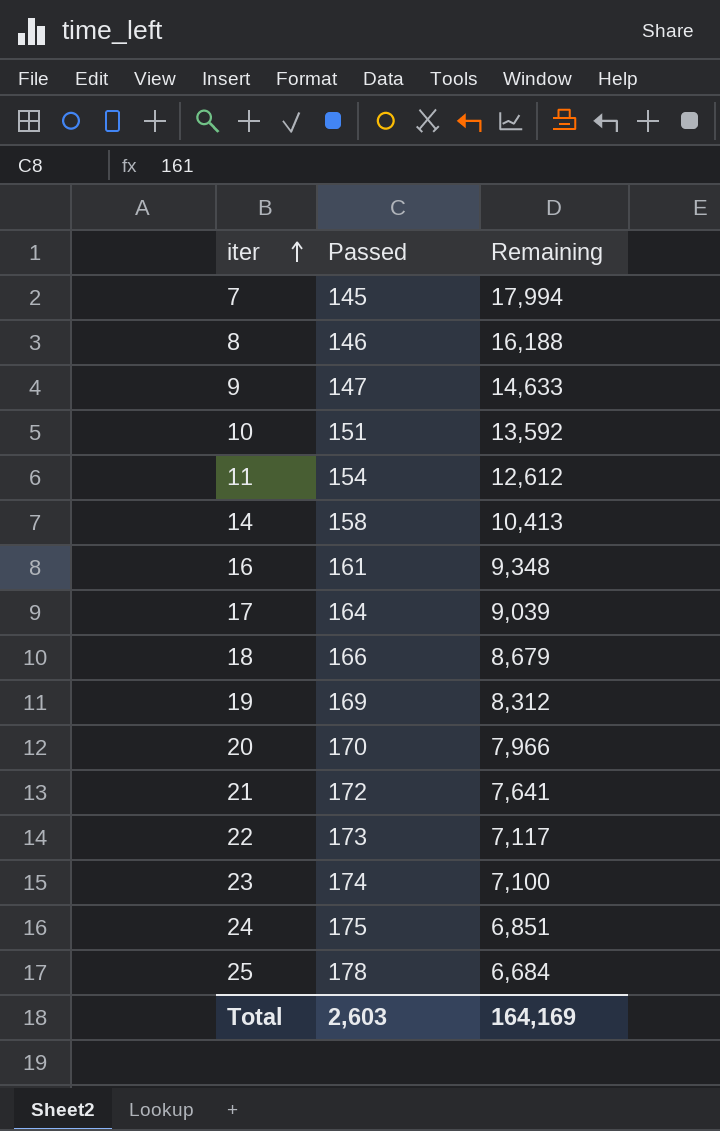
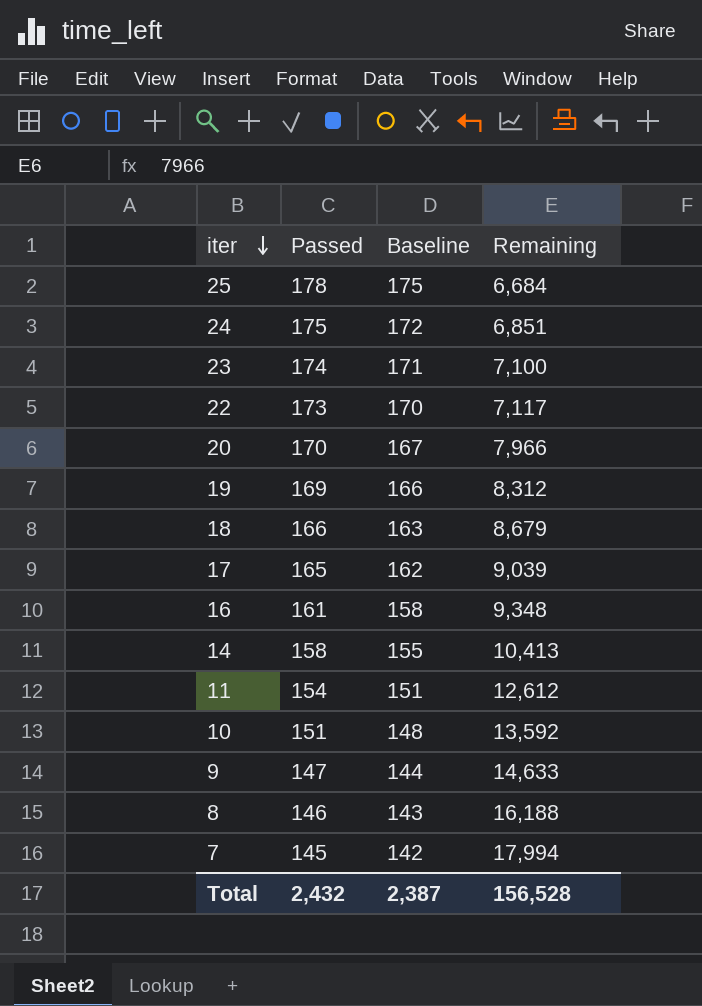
row order: iter ascending -> iter descending
column Baseline | formula: none -> [Passed] - 3
row 21: 172 | 7,641 -> none
17 | Passed: 164 -> 165
Total | Passed: 2,603 -> 2,432
Total | Remaining: 164,169 -> 156,528

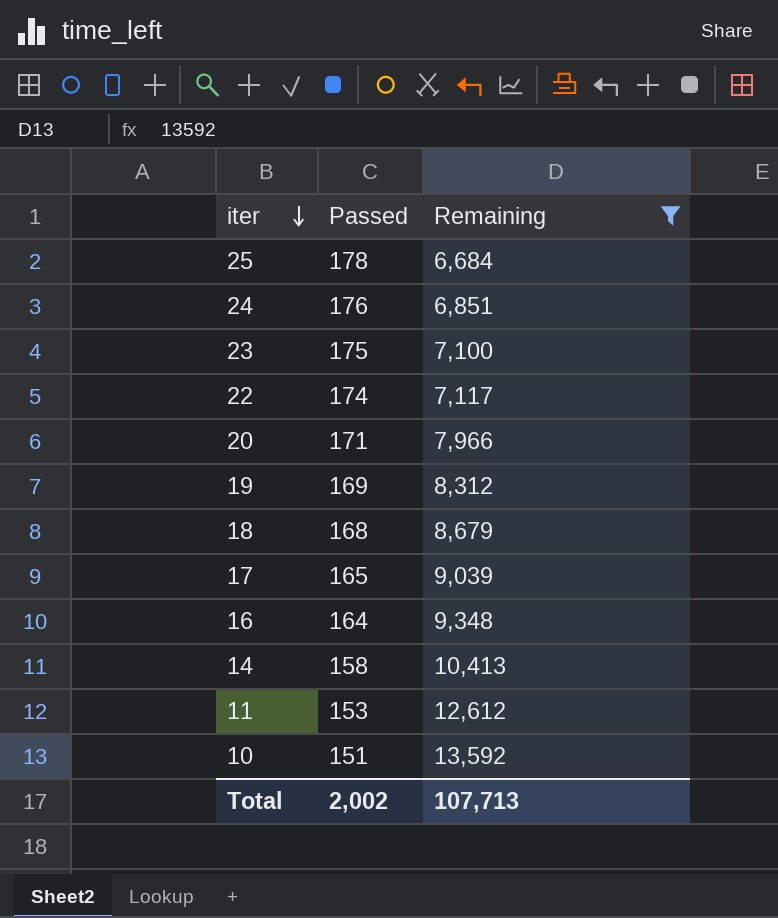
filter: none -> Remaining <= 13,592
column Baseline | formula: [Passed] - 3 -> none
24 | Passed: 175 -> 176
23 | Passed: 174 -> 175
22 | Passed: 173 -> 174
20 | Passed: 170 -> 171
18 | Passed: 166 -> 168
16 | Passed: 161 -> 164
11 | Passed: 154 -> 153
Total | Passed: 2,432 -> 2,002
Total | Remaining: 156,528 -> 107,713

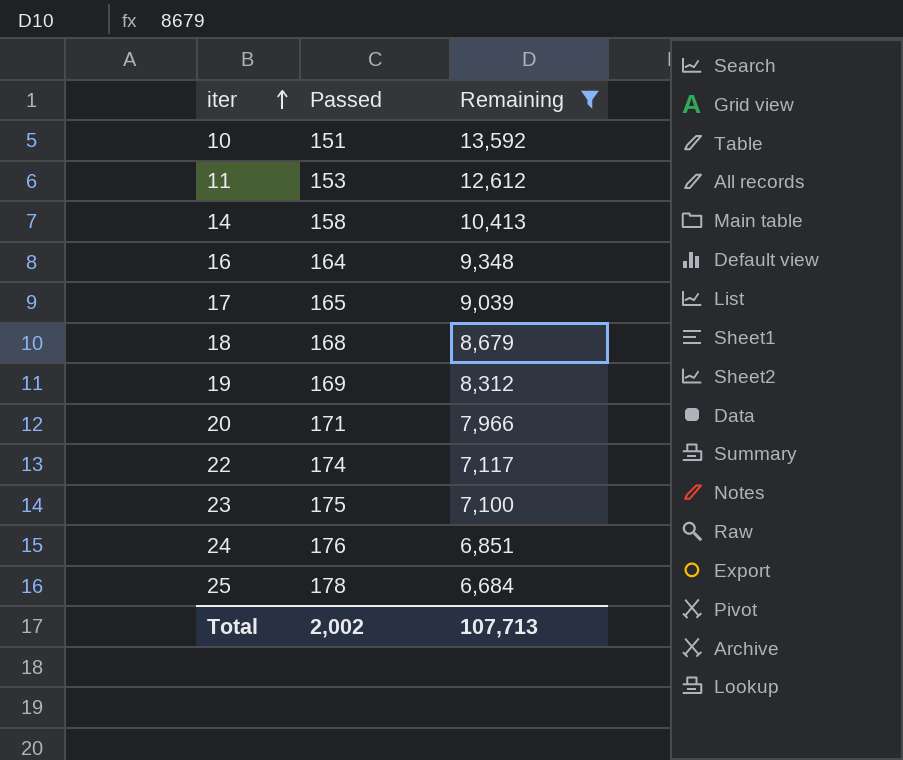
row order: iter descending -> iter ascending

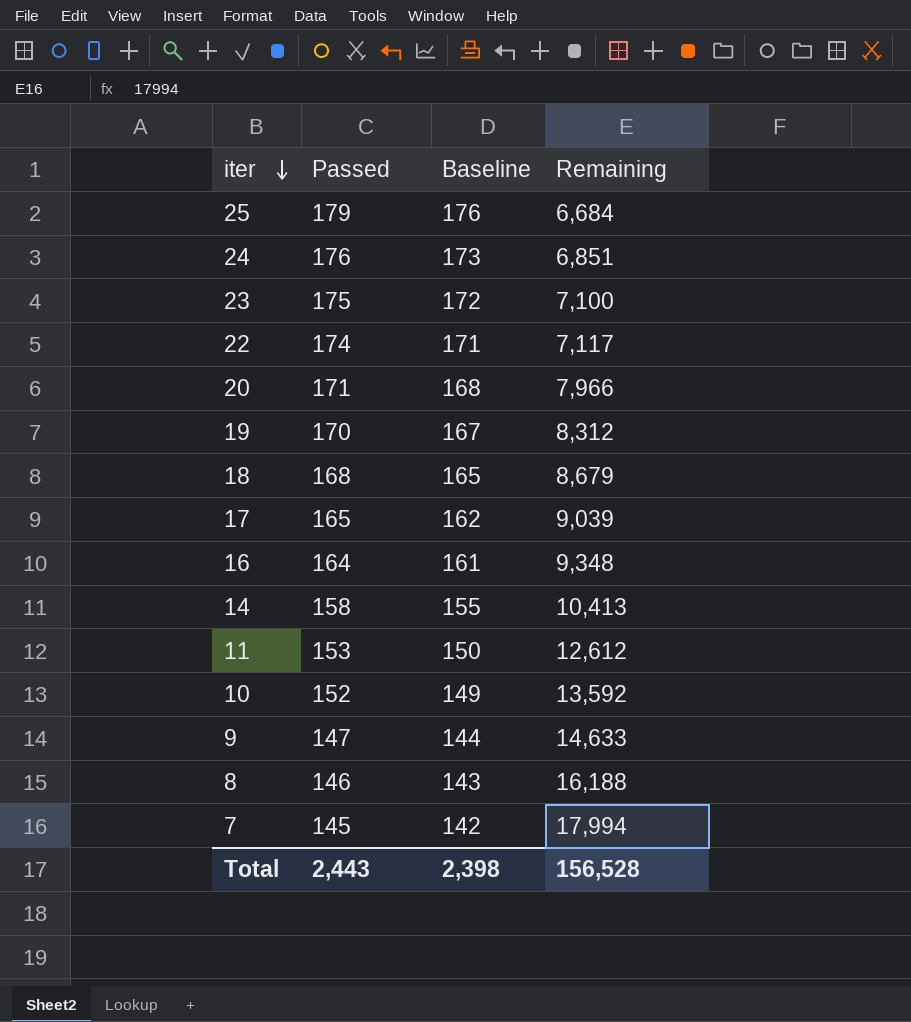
filter: Remaining <= 13,592 -> none
row order: iter ascending -> iter descending
column Baseline | formula: none -> [Passed] - 3
25 | Passed: 178 -> 179
19 | Passed: 169 -> 170
10 | Passed: 151 -> 152
Total | Passed: 2,002 -> 2,443
Total | Remaining: 107,713 -> 156,528

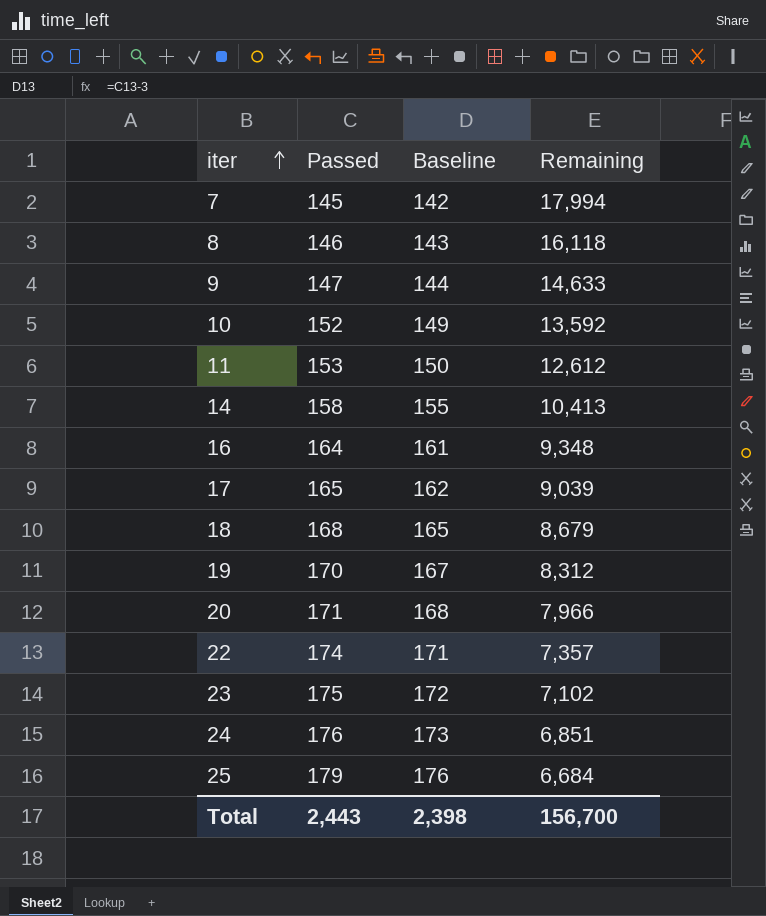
row order: iter descending -> iter ascending
8 | Remaining: 16,188 -> 16,118
22 | Remaining: 7,117 -> 7,357
23 | Remaining: 7,100 -> 7,102
Total | Remaining: 156,528 -> 156,700

